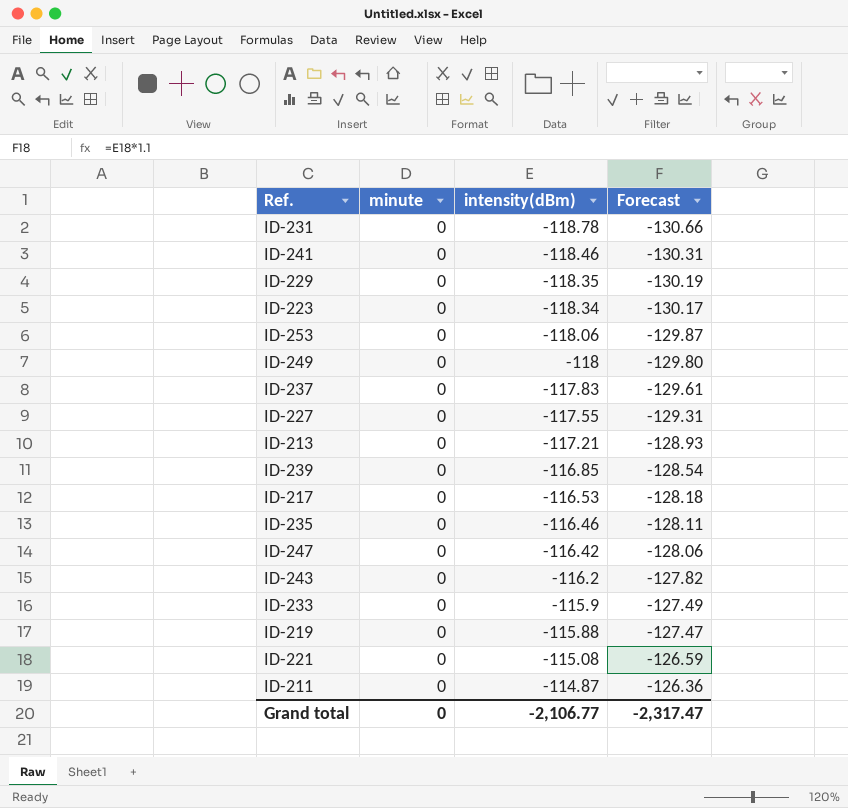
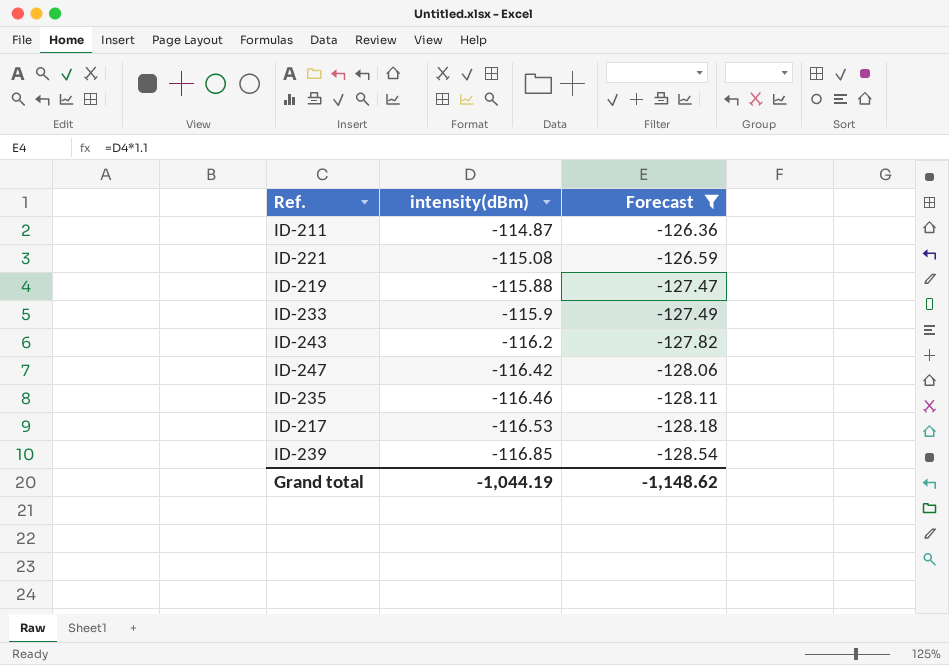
filter: none -> Forecast >= -128.54
row order: intensity(dBm) ascending -> intensity(dBm) descending
column minute | position: 2 -> none
Grand total | intensity(dBm): -2,106.77 -> -1,044.19
Grand total | Forecast: -2,317.47 -> -1,148.62

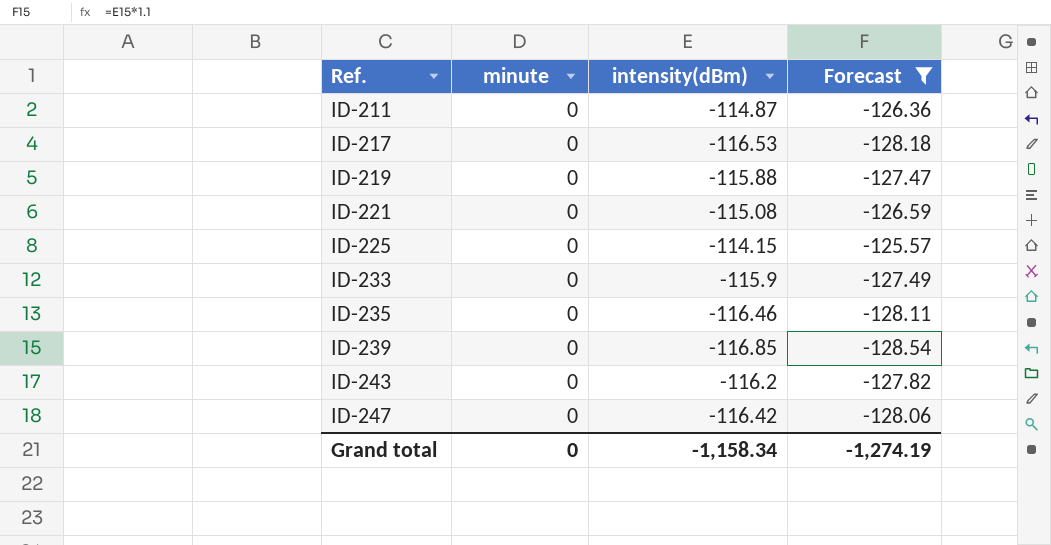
row order: intensity(dBm) descending -> Ref. ascending
column minute | position: none -> 2
row ID-225: none -> 0 | -114.15 | -125.57
Grand total | intensity(dBm): -1,044.19 -> -1,158.34
Grand total | Forecast: -1,148.62 -> -1,274.19

